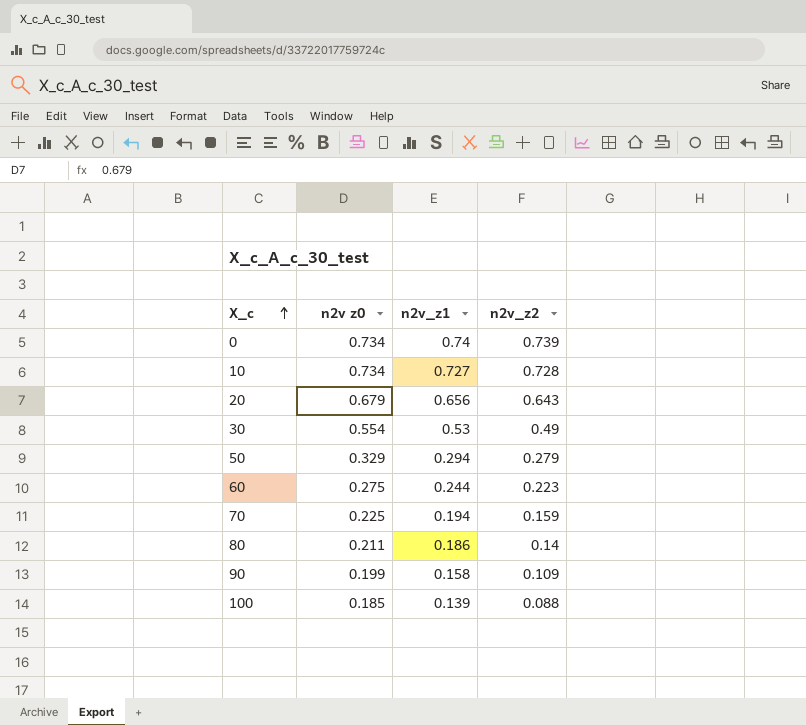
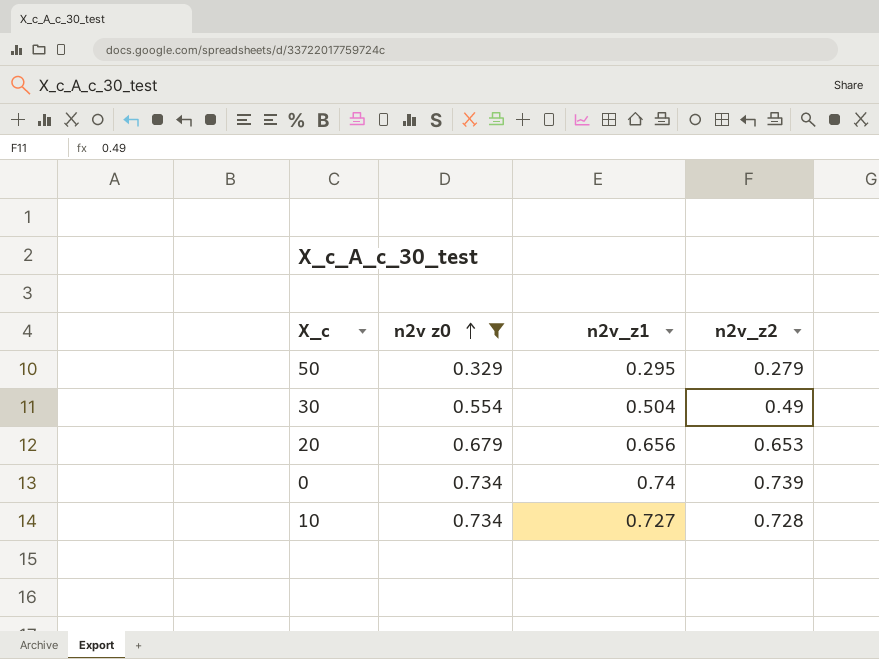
filter: none -> n2v z0 >= 0.329
row order: X_c ascending -> n2v z0 ascending
50 | n2v_z1: 0.294 -> 0.295
30 | n2v_z1: 0.53 -> 0.504
20 | n2v_z2: 0.643 -> 0.653

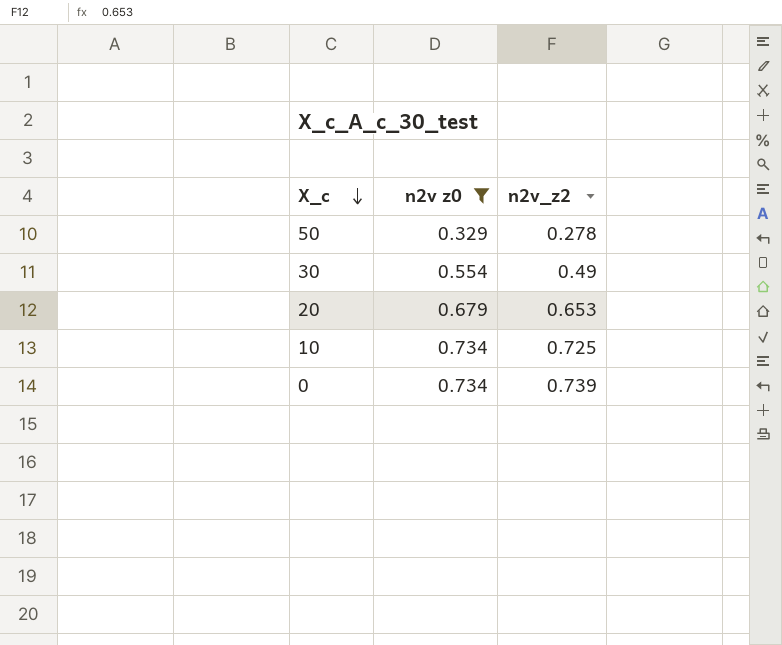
row order: n2v z0 ascending -> X_c descending
column n2v_z1 | position: 3 -> none
50 | n2v_z2: 0.279 -> 0.278
10 | n2v_z2: 0.728 -> 0.725

